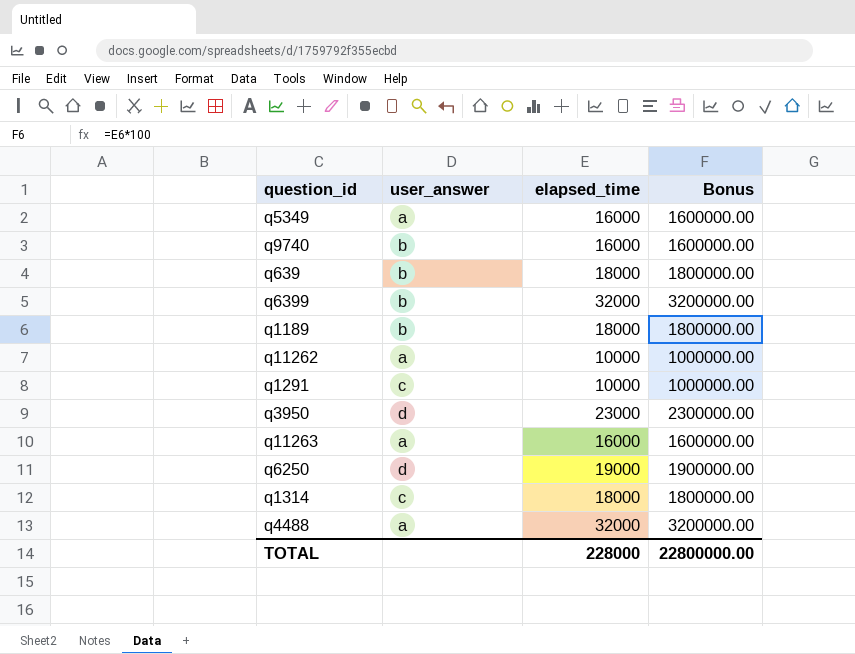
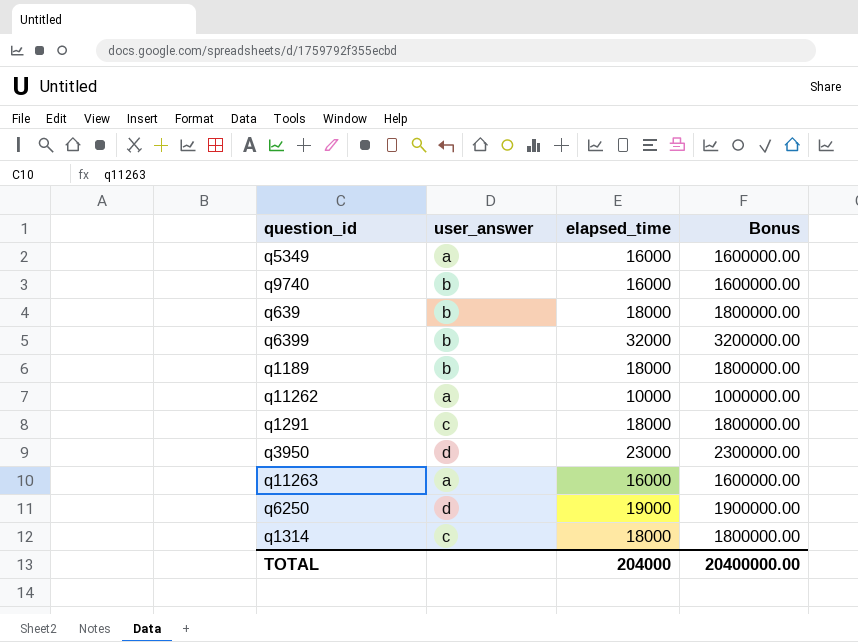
row q4488: a | 32000 | 3200000.00 -> none
q1291 | elapsed_time: 10000 -> 18000
q1291 | Bonus: 1000000.00 -> 1800000.00
TOTAL | elapsed_time: 228000 -> 204000
TOTAL | Bonus: 22800000.00 -> 20400000.00

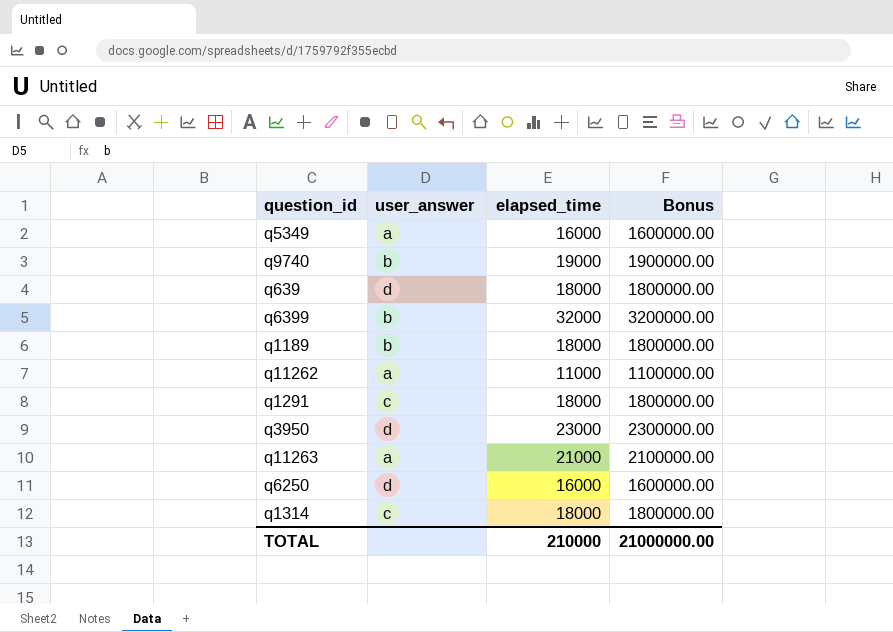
q9740 | elapsed_time: 16000 -> 19000
q9740 | Bonus: 1600000.00 -> 1900000.00
q639 | user_answer: b -> d
q11262 | elapsed_time: 10000 -> 11000
q11262 | Bonus: 1000000.00 -> 1100000.00
q11263 | elapsed_time: 16000 -> 21000
q11263 | Bonus: 1600000.00 -> 2100000.00
q6250 | elapsed_time: 19000 -> 16000
q6250 | Bonus: 1900000.00 -> 1600000.00
TOTAL | elapsed_time: 204000 -> 210000
TOTAL | Bonus: 20400000.00 -> 21000000.00

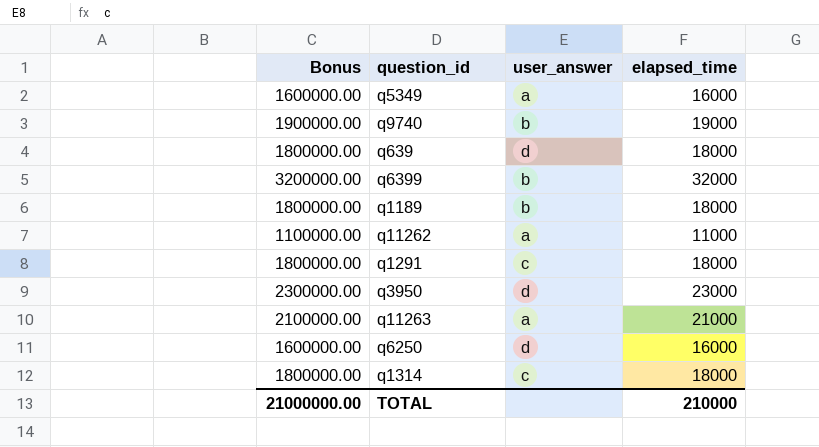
column Bonus | position: 4 -> 1

